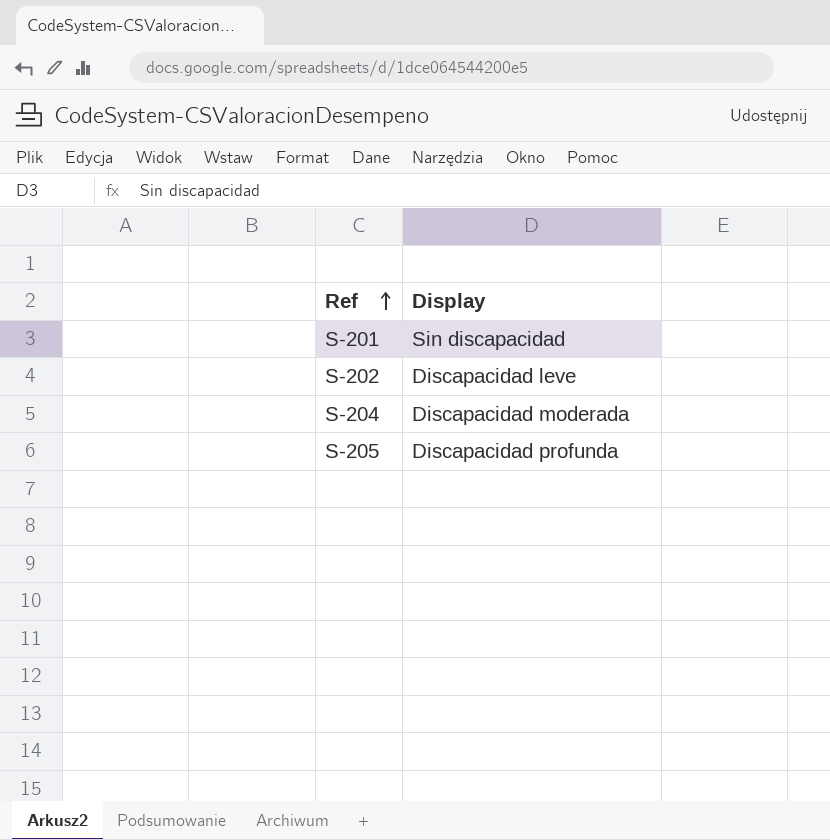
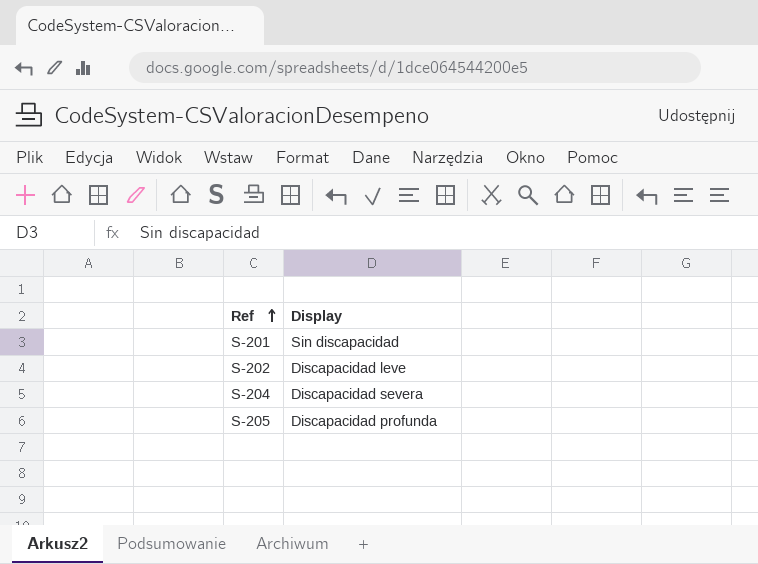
S-204 | Display: Discapacidad moderada -> Discapacidad severa

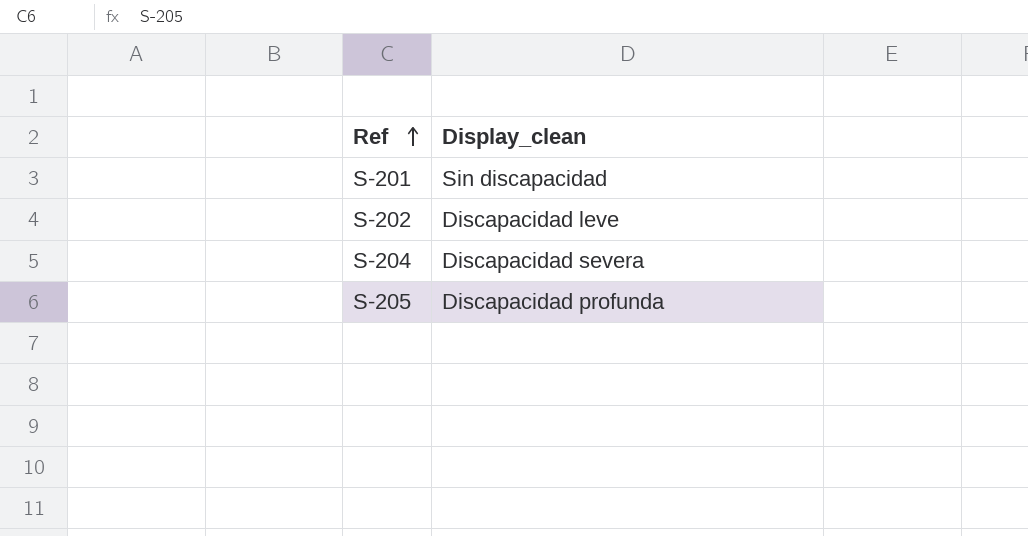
column name: Display -> Display_clean

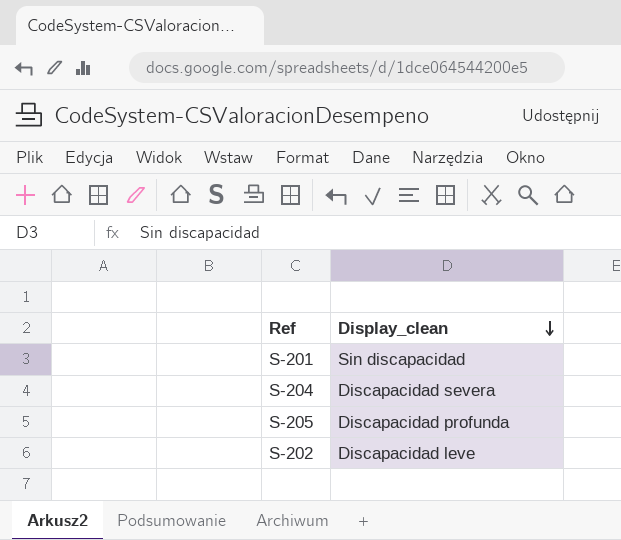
row order: Ref ascending -> Display_clean descending

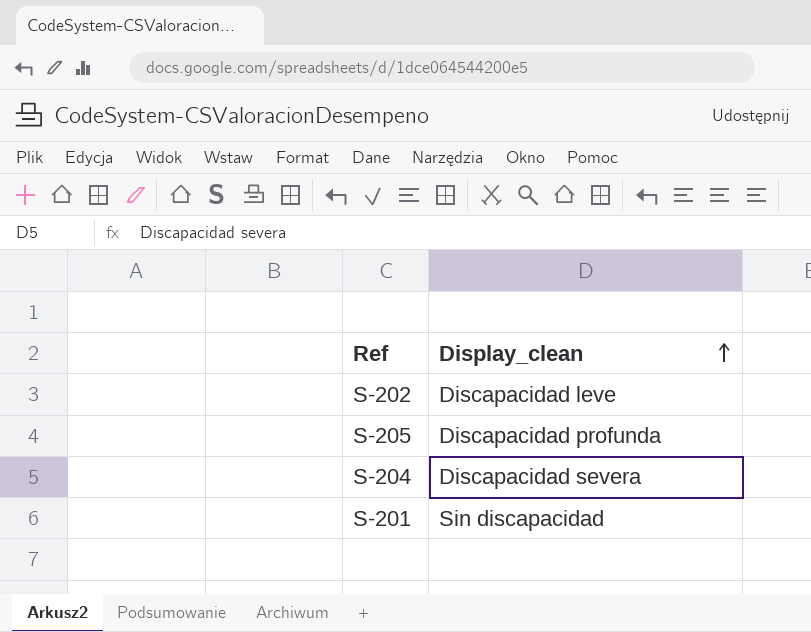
row order: Display_clean descending -> Display_clean ascending

